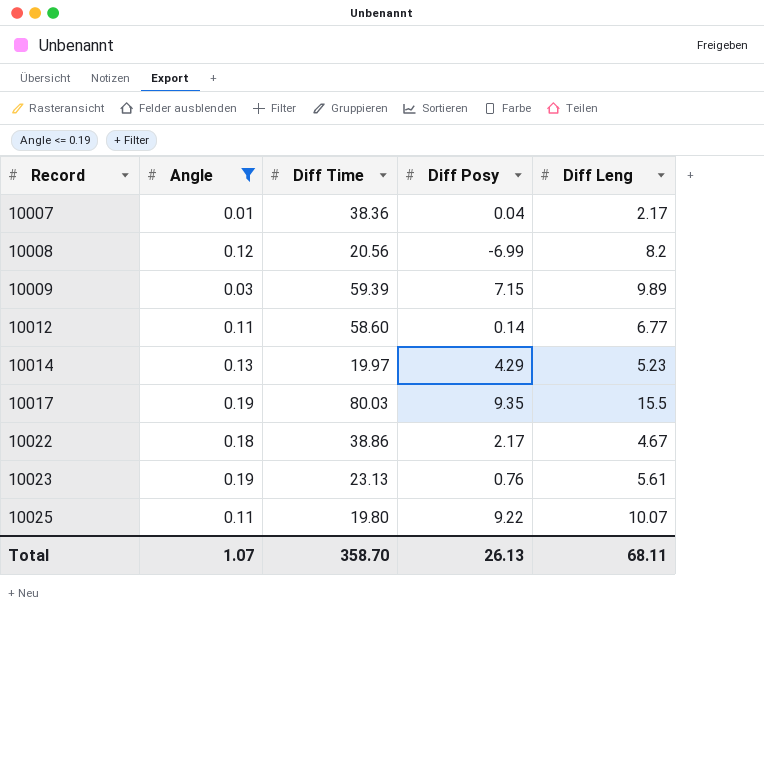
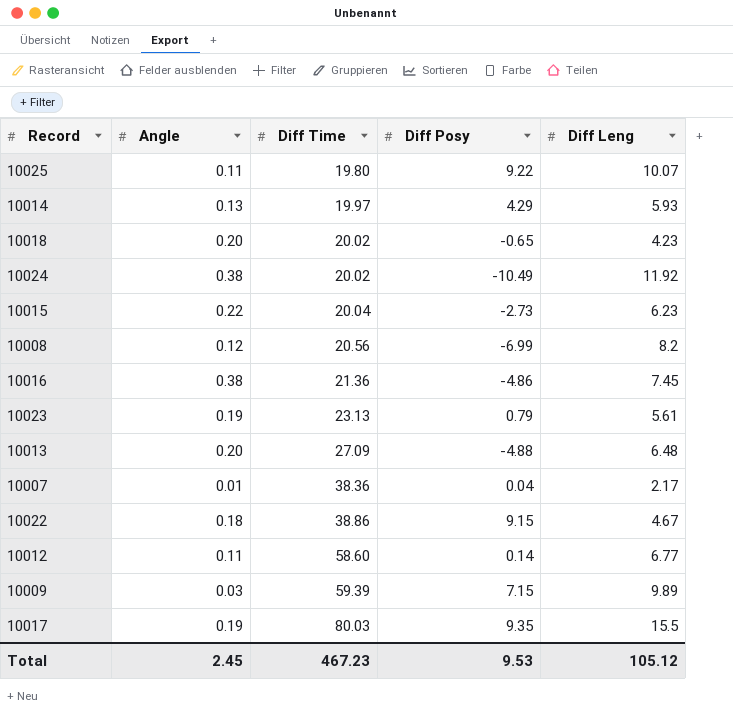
filter: Angle <= 0.19 -> none
row order: Record ascending -> Diff Time ascending
10014 | Diff Leng: 5.23 -> 5.93
10023 | Diff Posy: 0.76 -> 0.79
10022 | Diff Posy: 2.17 -> 9.15
Total | Angle: 1.07 -> 2.45
Total | Diff Time: 358.70 -> 467.23
Total | Diff Posy: 26.13 -> 9.53
Total | Diff Leng: 68.11 -> 105.12

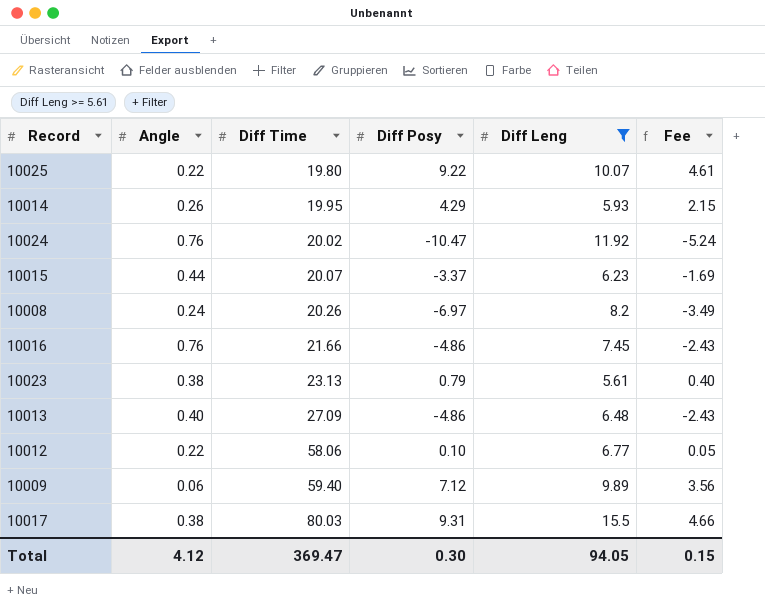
filter: none -> Diff Leng >= 5.61
column Fee | formula: none -> [Diff Posy] * 0.5
10025 | Angle: 0.11 -> 0.22
10014 | Angle: 0.13 -> 0.26
10014 | Diff Time: 19.97 -> 19.95
10024 | Angle: 0.38 -> 0.76
10024 | Diff Posy: -10.49 -> -10.47
10015 | Angle: 0.22 -> 0.44
10015 | Diff Time: 20.04 -> 20.07
10015 | Diff Posy: -2.73 -> -3.37
10008 | Angle: 0.12 -> 0.24
10008 | Diff Time: 20.56 -> 20.26
10008 | Diff Posy: -6.99 -> -6.97
10016 | Angle: 0.38 -> 0.76
10016 | Diff Time: 21.36 -> 21.66
10023 | Angle: 0.19 -> 0.38
10013 | Angle: 0.20 -> 0.40
10013 | Diff Posy: -4.88 -> -4.86
10012 | Angle: 0.11 -> 0.22
10012 | Diff Time: 58.60 -> 58.06
10012 | Diff Posy: 0.14 -> 0.10
10009 | Angle: 0.03 -> 0.06
10009 | Diff Time: 59.39 -> 59.40
10009 | Diff Posy: 7.15 -> 7.12
10017 | Angle: 0.19 -> 0.38
10017 | Diff Posy: 9.35 -> 9.31
Total | Angle: 2.45 -> 4.12
Total | Diff Time: 467.23 -> 369.47
Total | Diff Posy: 9.53 -> 0.30
Total | Diff Leng: 105.12 -> 94.05

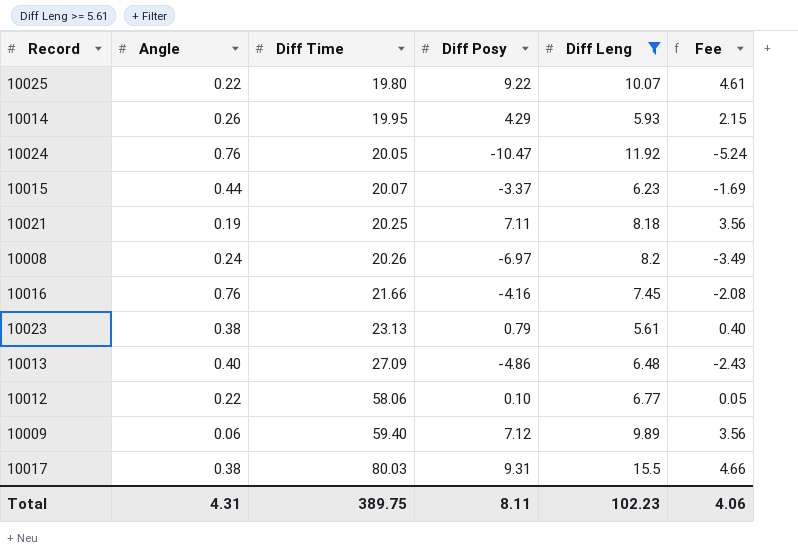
10024 | Diff Time: 20.02 -> 20.05
row 10021: none -> 0.19 | 20.25 | 7.11 | 8.18 | 3.56
10016 | Diff Posy: -4.86 -> -4.16
10016 | Fee: -2.43 -> -2.08
Total | Angle: 4.12 -> 4.31
Total | Diff Time: 369.47 -> 389.75
Total | Diff Posy: 0.30 -> 8.11
Total | Diff Leng: 94.05 -> 102.23
Total | Fee: 0.15 -> 4.06

